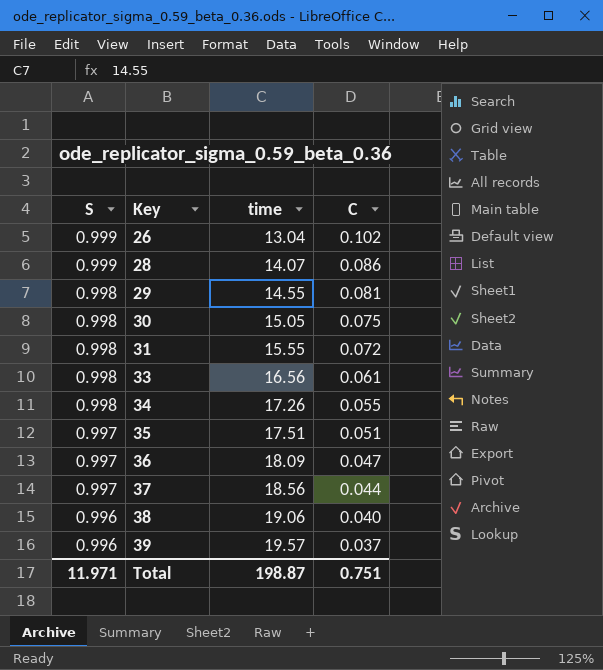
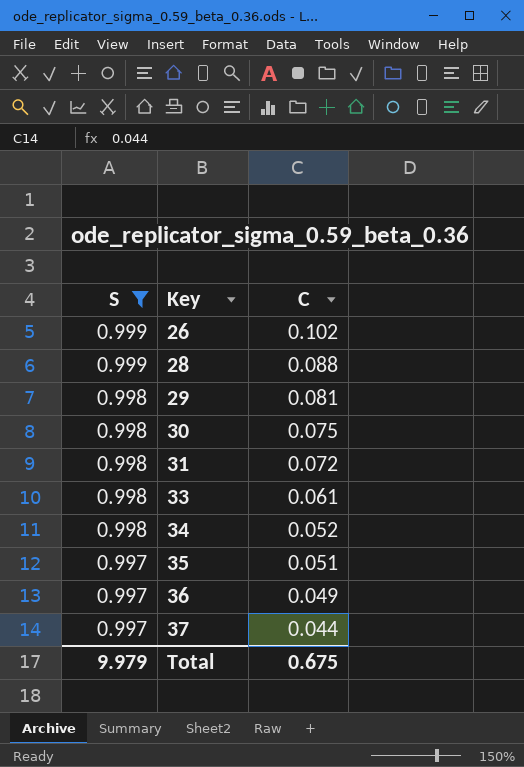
filter: none -> S != 0.996
column time | position: 3 -> none
28 | C: 0.086 -> 0.088
34 | C: 0.055 -> 0.052
36 | C: 0.047 -> 0.049
Total | S: 11.971 -> 9.979
Total | C: 0.751 -> 0.675

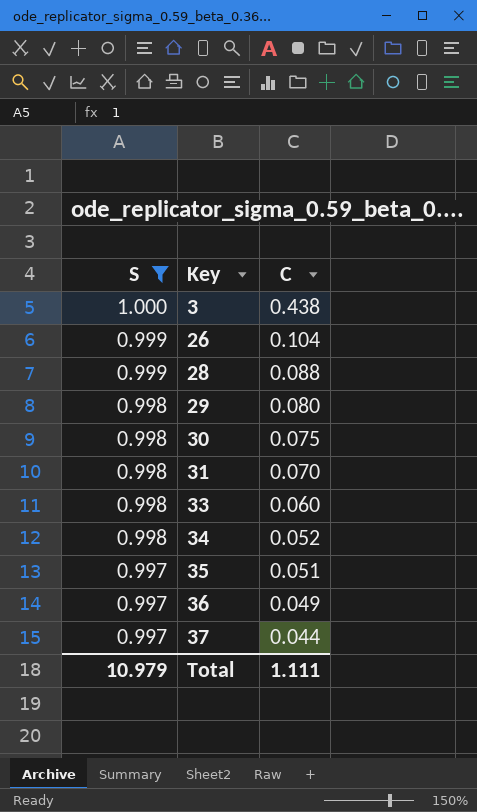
row 3: none -> 1.000 | 0.438
26 | C: 0.102 -> 0.104
29 | C: 0.081 -> 0.080
31 | C: 0.072 -> 0.070
33 | C: 0.061 -> 0.060
Total | S: 9.979 -> 10.979
Total | C: 0.675 -> 1.111

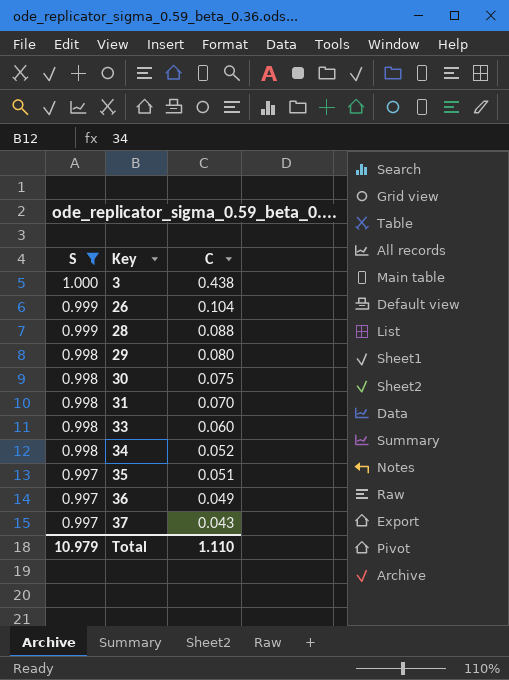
37 | C: 0.044 -> 0.043
Total | C: 1.111 -> 1.110

